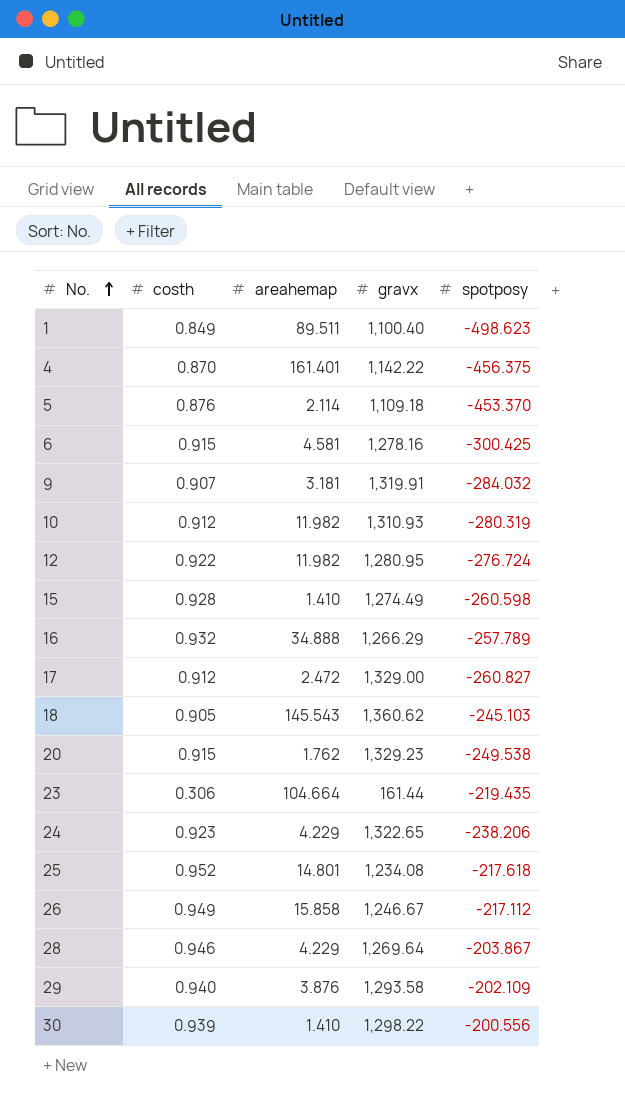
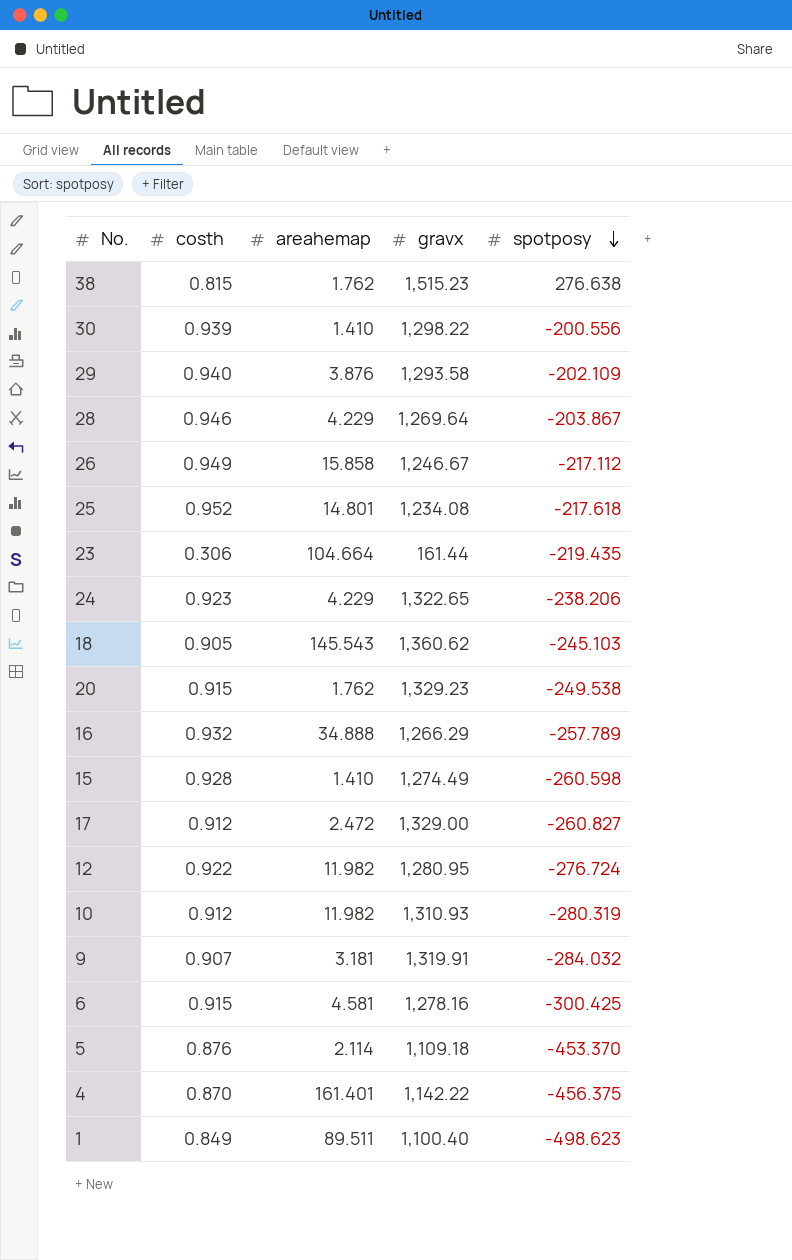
row order: No. ascending -> spotposy descending
row 38: none -> 0.815 | 1.762 | 1,515.23 | 276.638

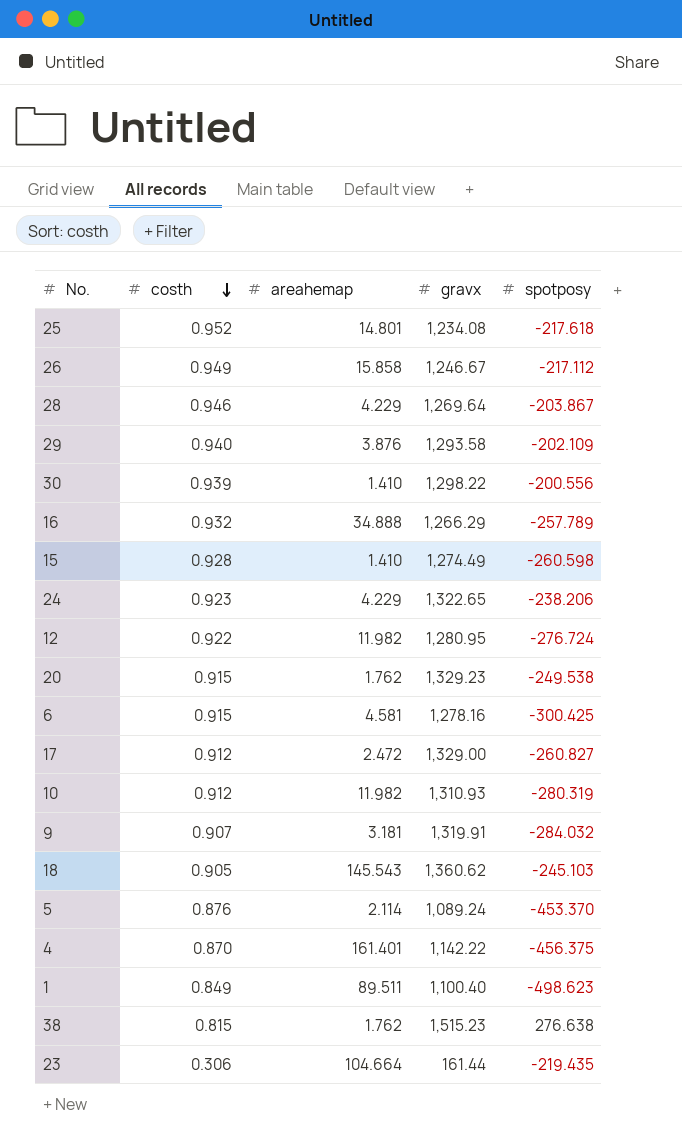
row order: spotposy descending -> costh descending
5 | gravx: 1,109.18 -> 1,089.24

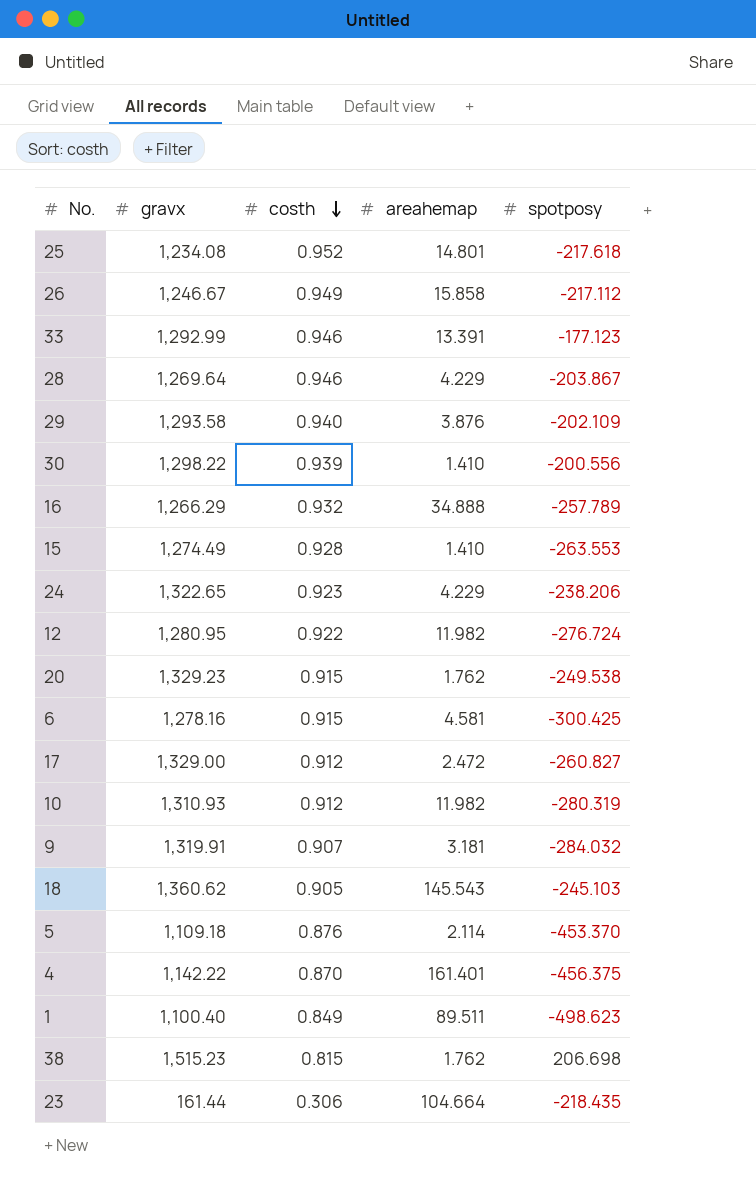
column gravx | position: 4 -> 2
row 33: none -> 1,292.99 | 0.946 | 13.391 | -177.123
15 | spotposy: -260.598 -> -263.553
5 | gravx: 1,089.24 -> 1,109.18
38 | spotposy: 276.638 -> 206.698
23 | spotposy: -219.435 -> -218.435

